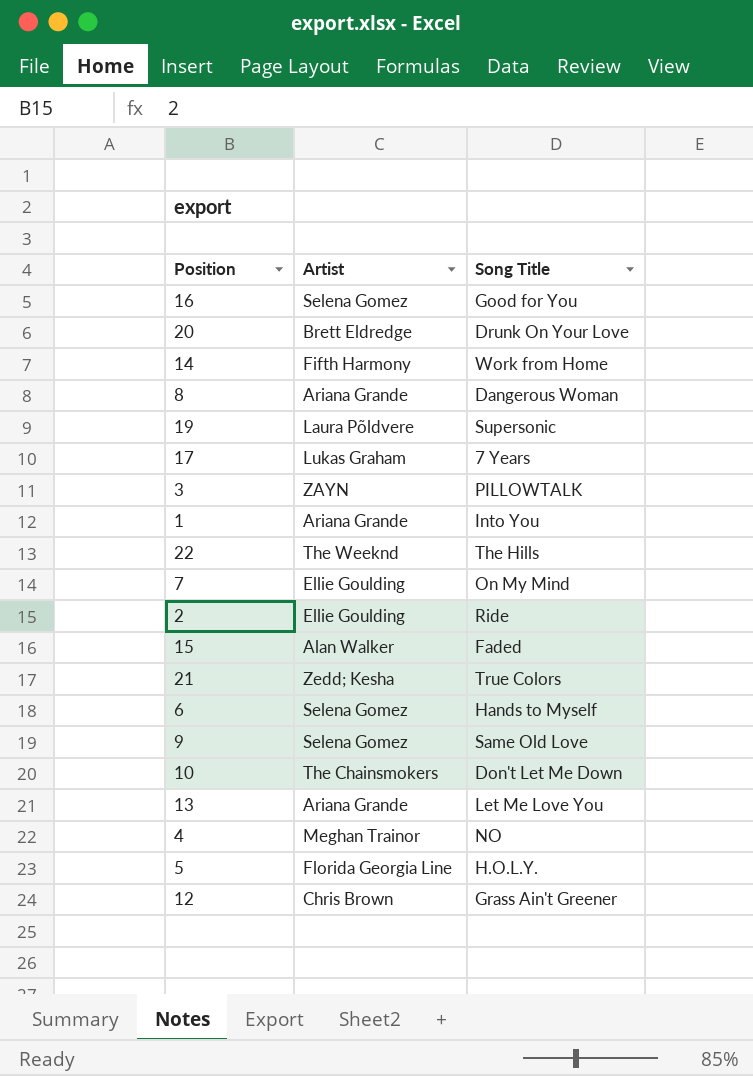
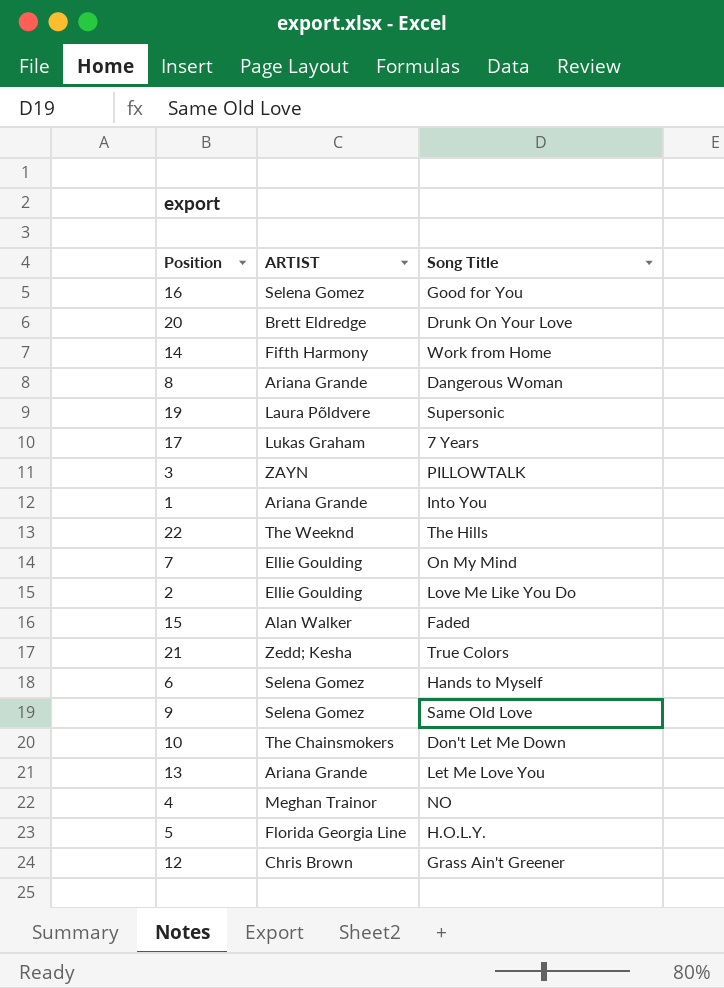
column name: Artist -> ARTIST
2 | Song Title: Ride -> Love Me Like You Do

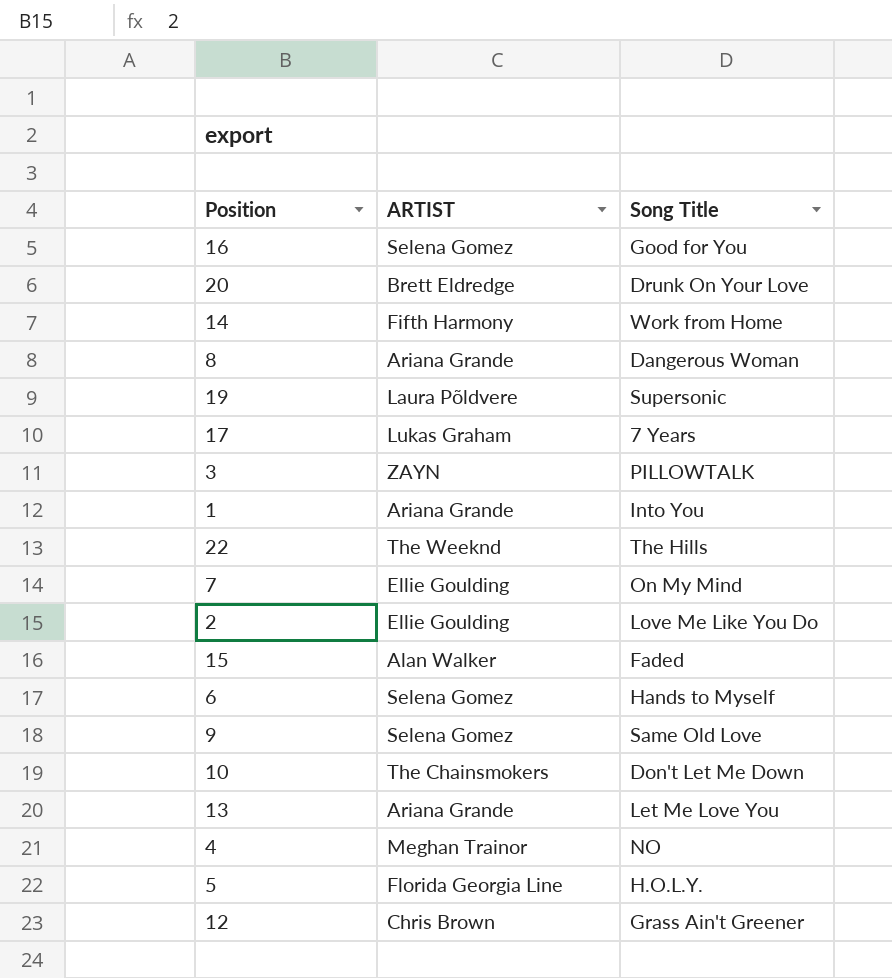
row 21: Zedd; Kesha | True Colors -> none

